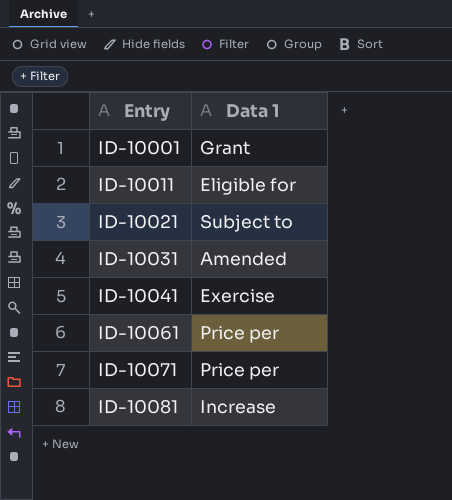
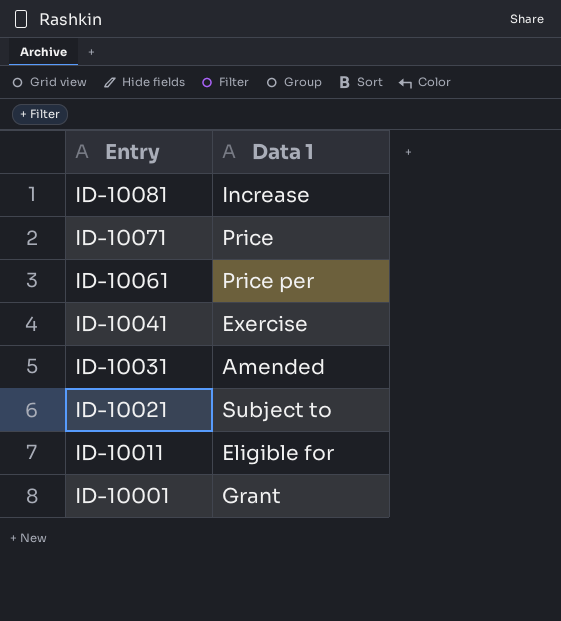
row order: Entry ascending -> Entry descending
ID-10071 | Data 1: Price per -> Price

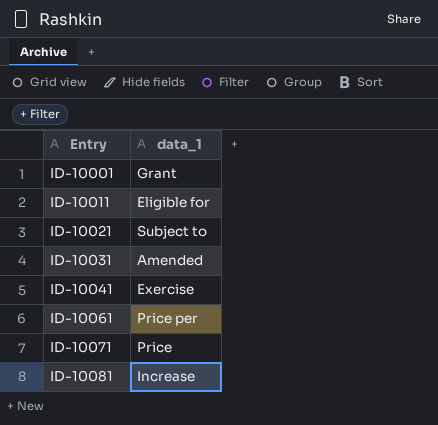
row order: Entry descending -> Entry ascending
column name: Data 1 -> data_1

